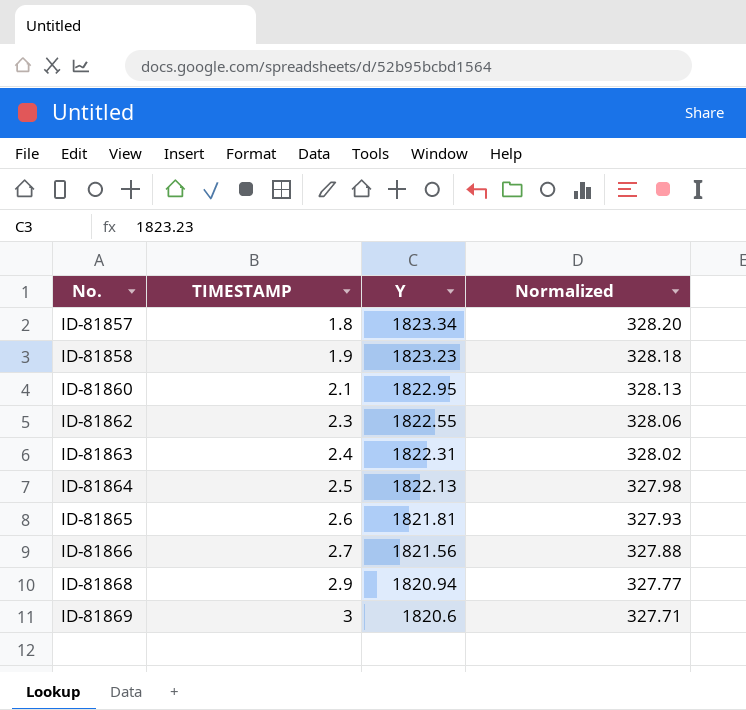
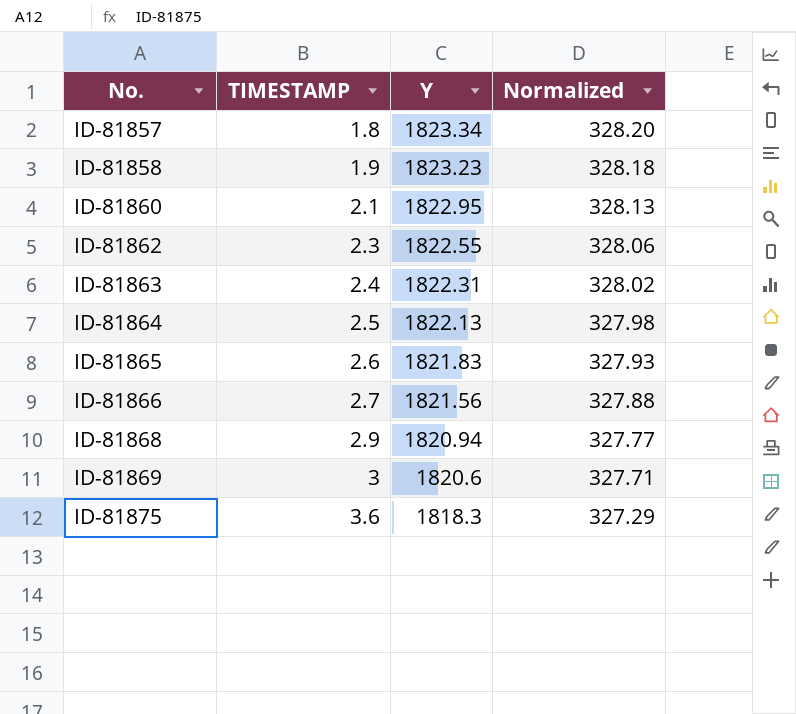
ID-81865 | Y: 1821.81 -> 1821.83
row ID-81875: none -> 3.6 | 1818.3 | 327.29

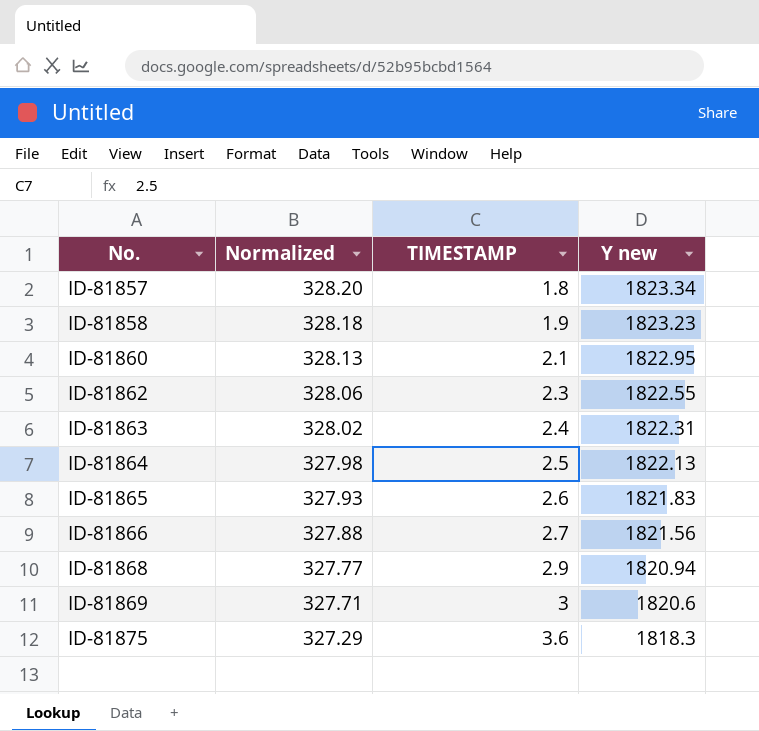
column Normalized | position: 4 -> 2
column name: Y -> Y new

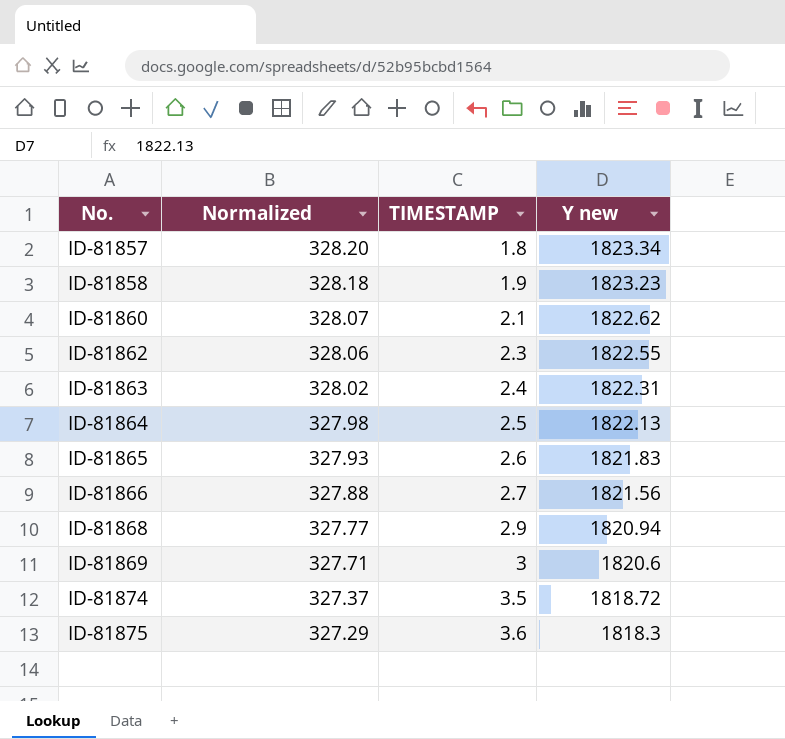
ID-81860 | Normalized: 328.13 -> 328.07
ID-81860 | Y new: 1822.95 -> 1822.62
row ID-81874: none -> 327.37 | 3.5 | 1818.72

